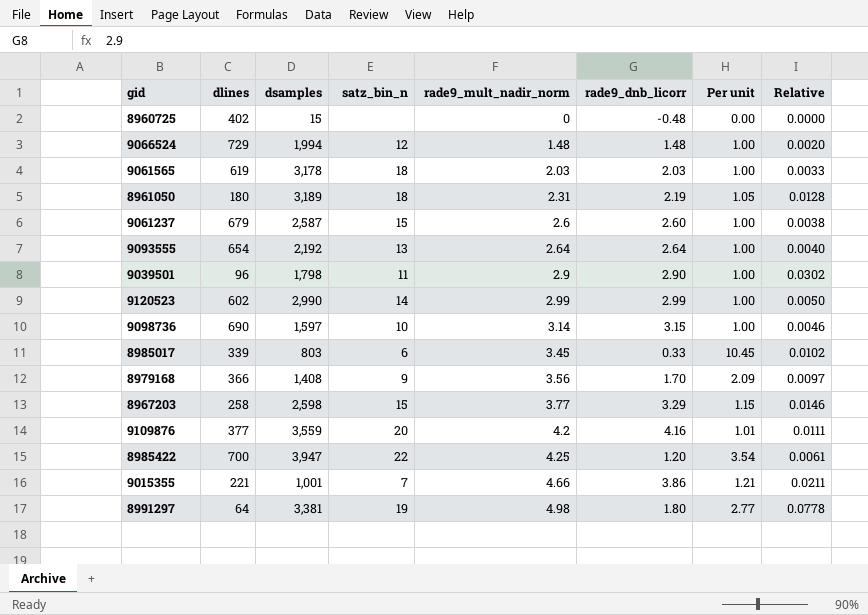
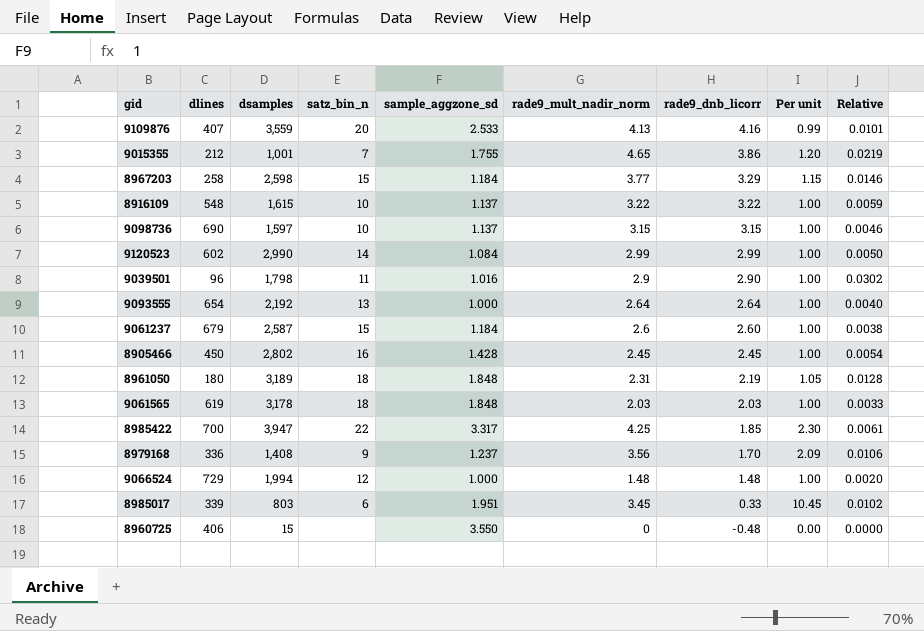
row order: rade9_mult_nadir_norm ascending -> rade9_dnb_licorr descending
column sample_aggzone_sd | position: none -> 5
row 8991297: 64 | 3,381 | 19 | 4.98 | 1.80 | 2.77 | 0.0778 -> none
9109876 | dlines: 377 -> 407
9109876 | rade9_mult_nadir_norm: 4.2 -> 4.13
9109876 | Per unit: 1.01 -> 0.99
9109876 | Relative: 0.0111 -> 0.0101
9015355 | dlines: 221 -> 212
9015355 | rade9_mult_nadir_norm: 4.66 -> 4.65
9015355 | Per unit: 1.21 -> 1.20
9015355 | Relative: 0.0211 -> 0.0219
row 8916109: none -> 548 | 1,615 | 10 | 1.137 | 3.22 | 3.22 | 1.00 | 0.0059
9098736 | rade9_mult_nadir_norm: 3.14 -> 3.15
row 8905466: none -> 450 | 2,802 | 16 | 1.428 | 2.45 | 2.45 | 1.00 | 0.0054
8985422 | rade9_dnb_licorr: 1.20 -> 1.85
8985422 | Per unit: 3.54 -> 2.30
8979168 | dlines: 366 -> 336
8979168 | Relative: 0.0097 -> 0.0106
8960725 | dlines: 402 -> 406

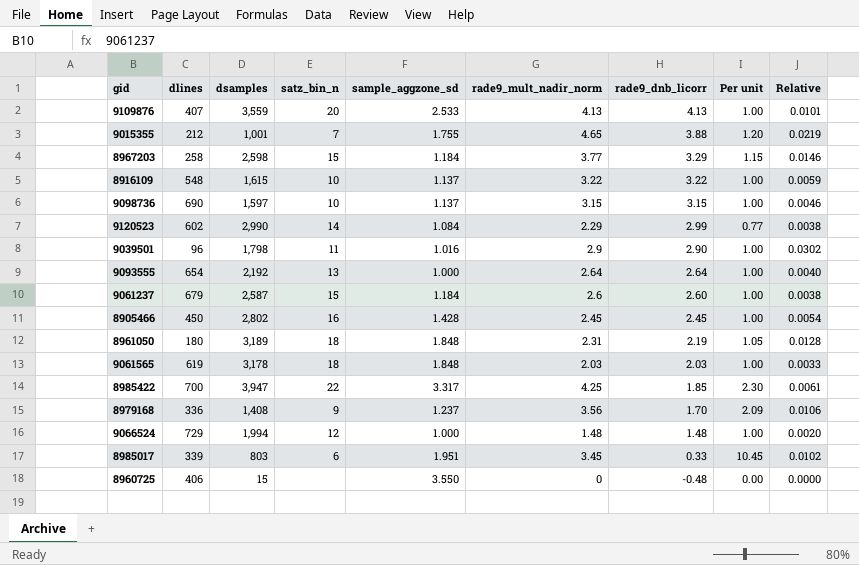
9109876 | rade9_dnb_licorr: 4.16 -> 4.13
9109876 | Per unit: 0.99 -> 1.00
9015355 | rade9_dnb_licorr: 3.86 -> 3.88
9120523 | rade9_mult_nadir_norm: 2.99 -> 2.29
9120523 | Per unit: 1.00 -> 0.77
9120523 | Relative: 0.0050 -> 0.0038

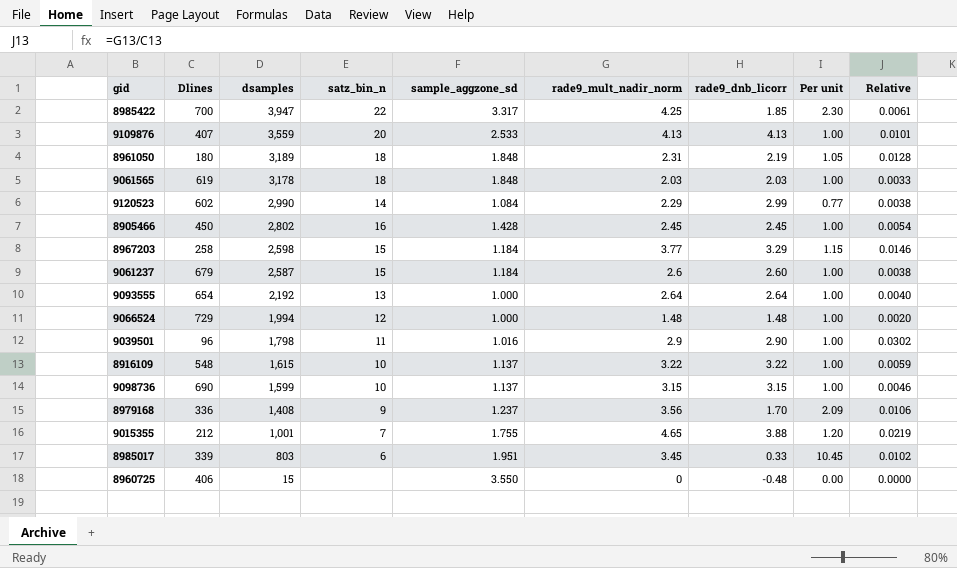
row order: rade9_dnb_licorr descending -> dsamples descending
column name: dlines -> Dlines
9098736 | dsamples: 1,597 -> 1,599

